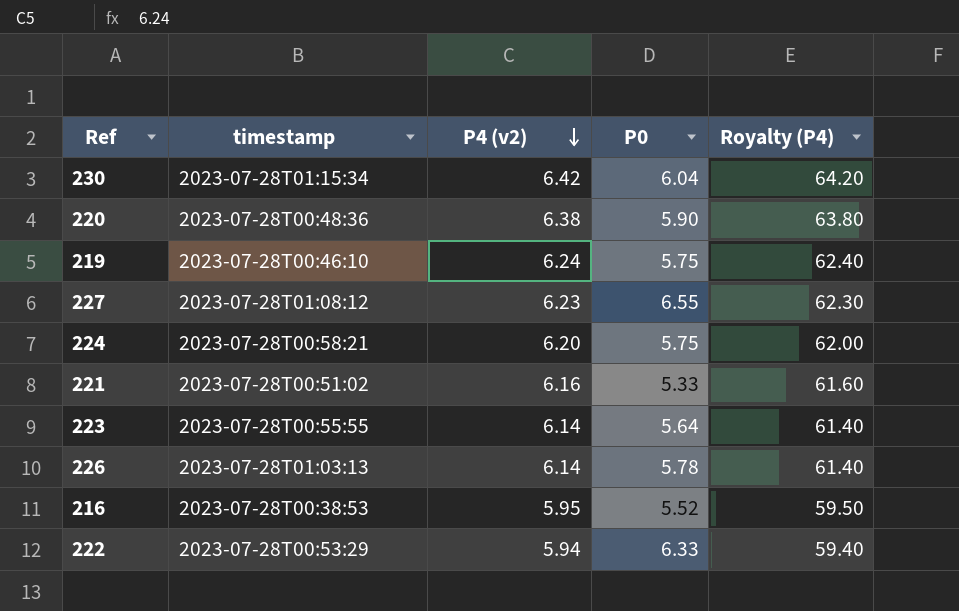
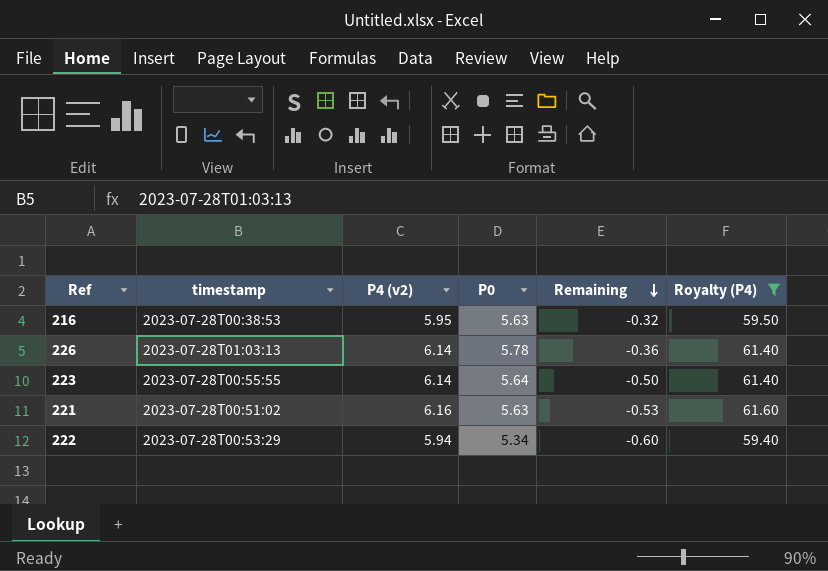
filter: none -> Royalty (P4) <= 61.60
row order: P4 (v2) descending -> Remaining descending
column Remaining | formula: none -> [P0] - [P4 (v2)]
216 | P0: 5.52 -> 5.63
221 | P0: 5.33 -> 5.63
222 | P0: 6.33 -> 5.34

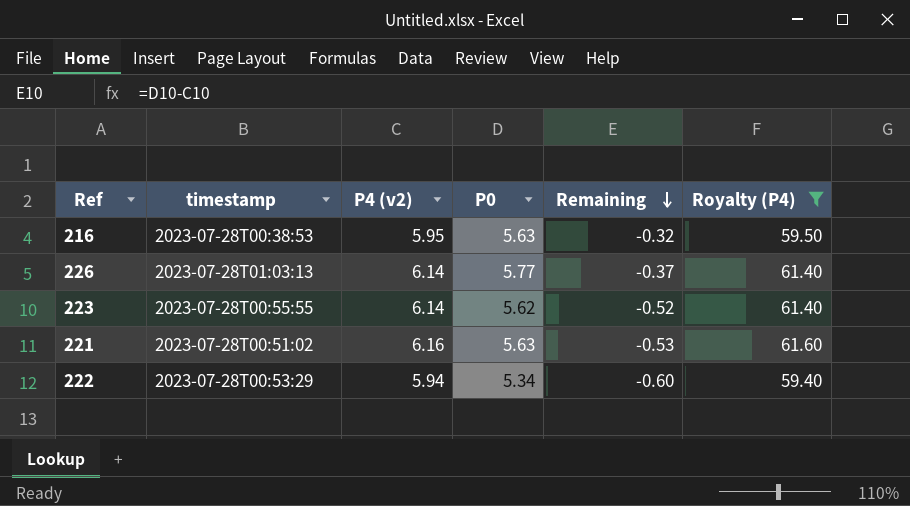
226 | P0: 5.78 -> 5.77
226 | Remaining: -0.36 -> -0.37
223 | P0: 5.64 -> 5.62
223 | Remaining: -0.50 -> -0.52

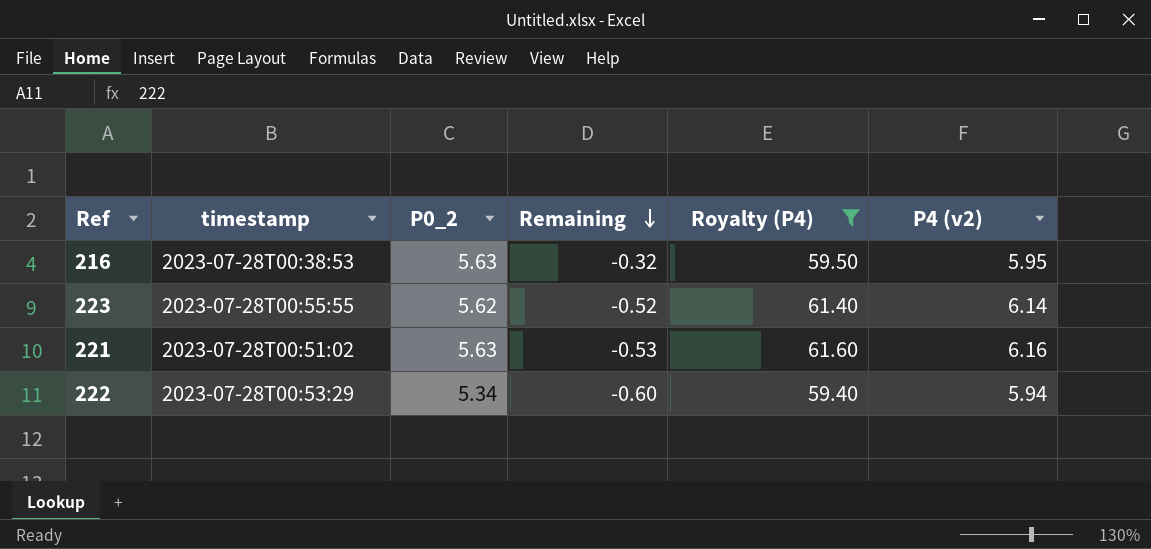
column name: P0 -> P0_2
column P4 (v2) | position: 3 -> 6
row 226: 2023-07-28T01:03:13 | 6.14 | 5.77 | -0.37 | 61.40 -> none

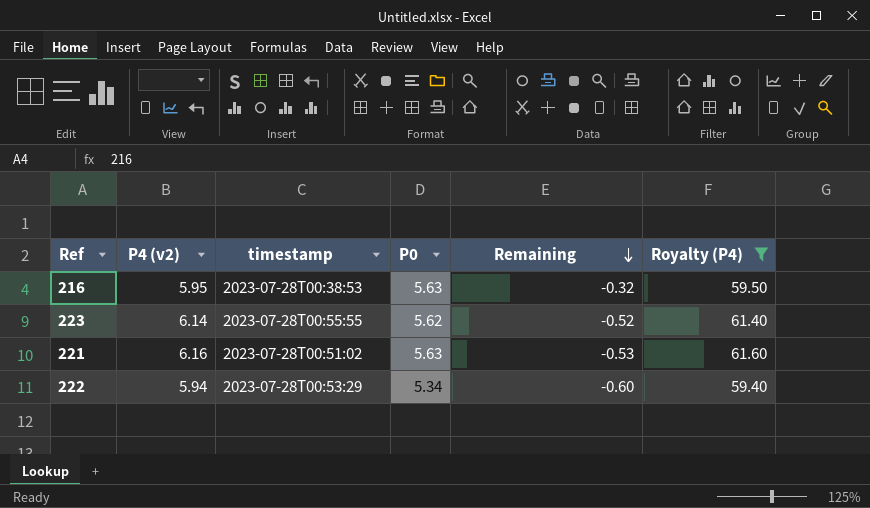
column P4 (v2) | position: 6 -> 2
column name: P0_2 -> P0

